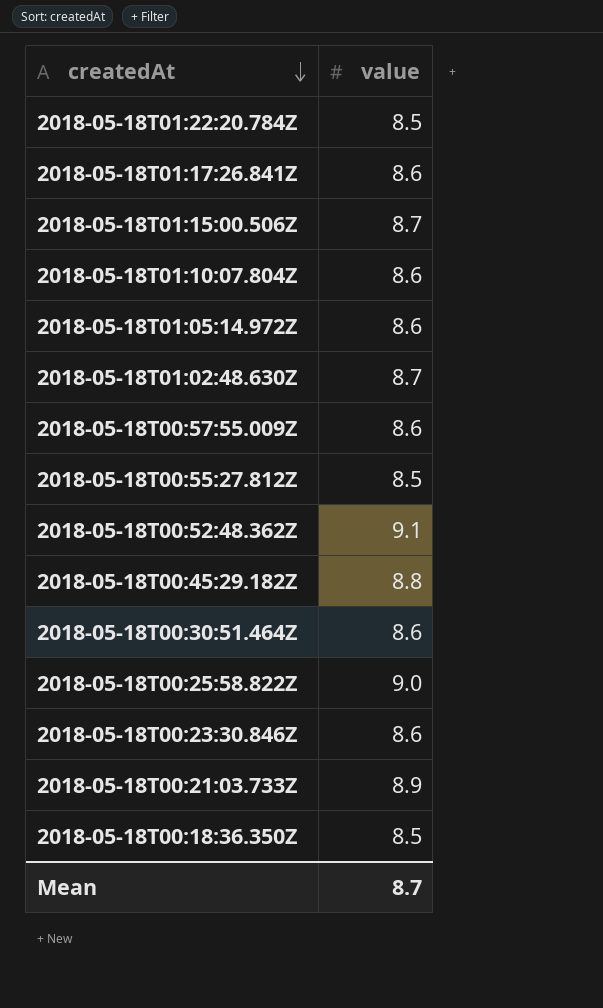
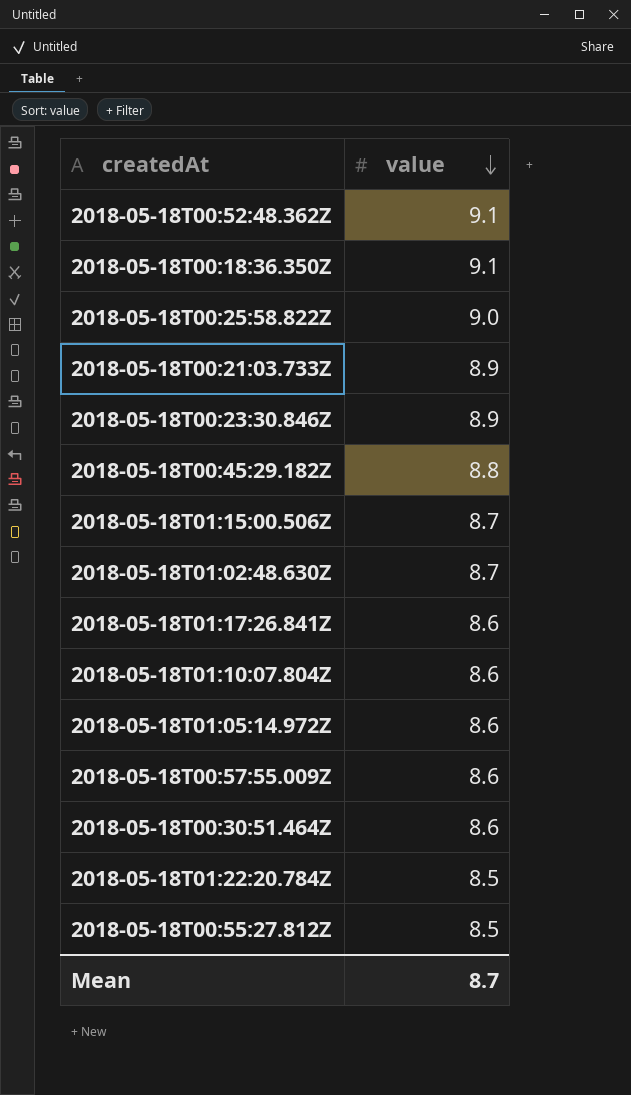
row order: createdAt descending -> value descending
2018-05-18T00:18:36.350Z | value: 8.5 -> 9.1
2018-05-18T00:23:30.846Z | value: 8.6 -> 8.9

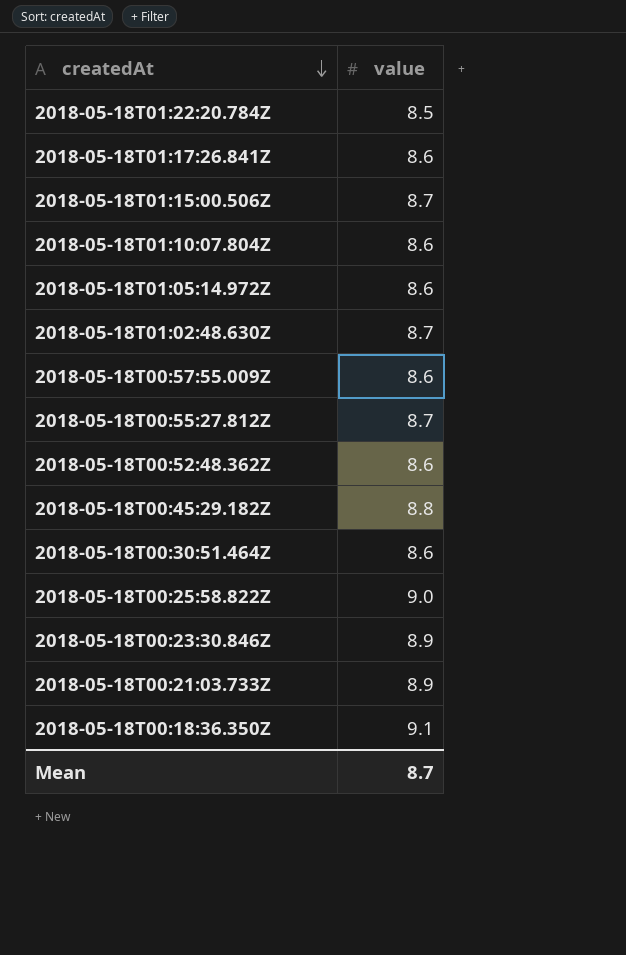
row order: value descending -> createdAt descending
2018-05-18T00:55:27.812Z | value: 8.5 -> 8.7
2018-05-18T00:52:48.362Z | value: 9.1 -> 8.6

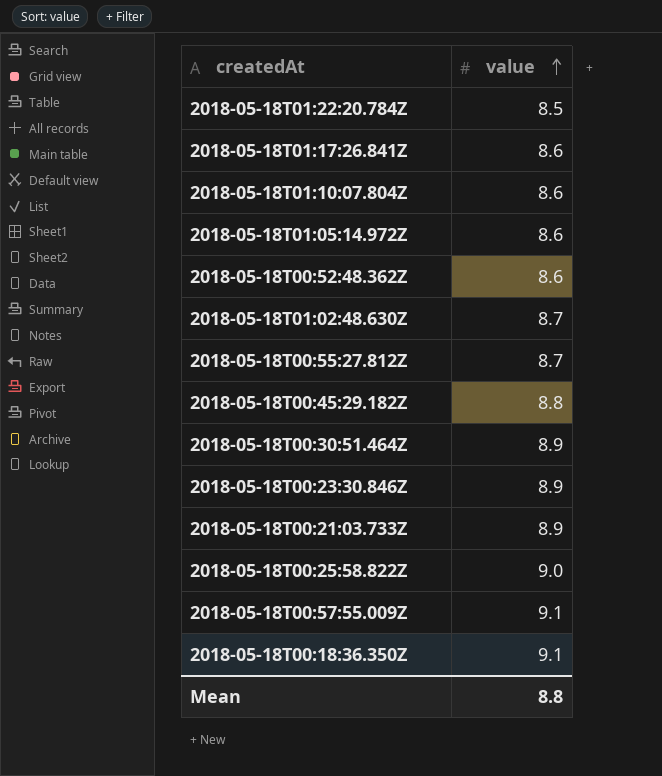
row order: createdAt descending -> value ascending
row 2018-05-18T01:15:00.506Z: 8.7 -> none
2018-05-18T00:30:51.464Z | value: 8.6 -> 8.9
2018-05-18T00:57:55.009Z | value: 8.6 -> 9.1
Mean | value: 8.7 -> 8.8

